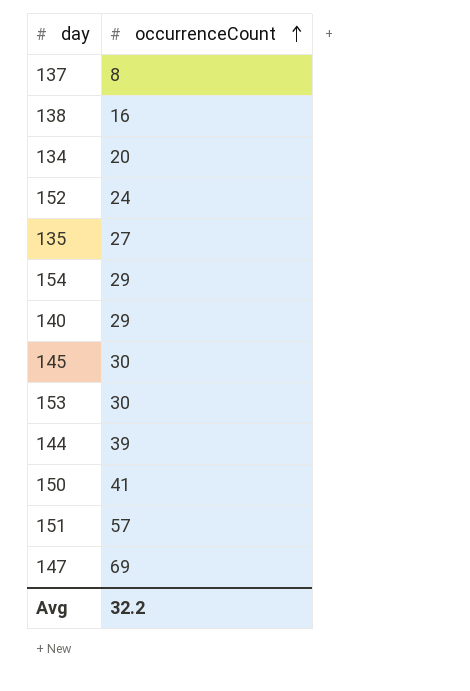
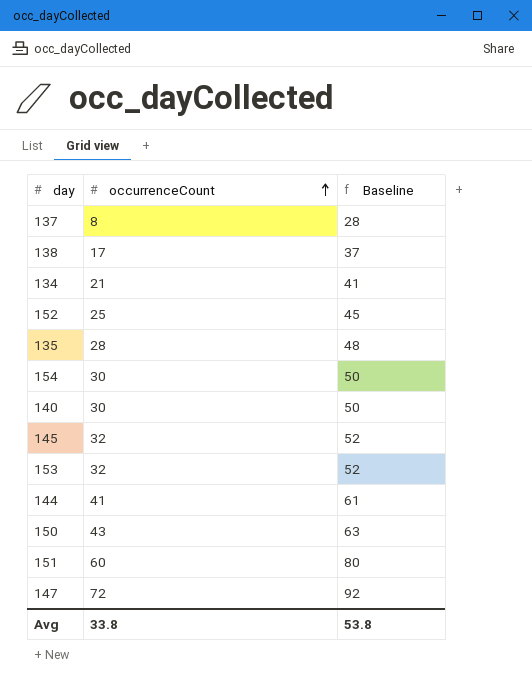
column Baseline | formula: none -> [occurrenceCount] + 20
138 | occurrenceCount: 16 -> 17
134 | occurrenceCount: 20 -> 21
152 | occurrenceCount: 24 -> 25
135 | occurrenceCount: 27 -> 28
154 | occurrenceCount: 29 -> 30
140 | occurrenceCount: 29 -> 30
145 | occurrenceCount: 30 -> 32
153 | occurrenceCount: 30 -> 32
144 | occurrenceCount: 39 -> 41
150 | occurrenceCount: 41 -> 43
151 | occurrenceCount: 57 -> 60
147 | occurrenceCount: 69 -> 72
Avg | occurrenceCount: 32.2 -> 33.8

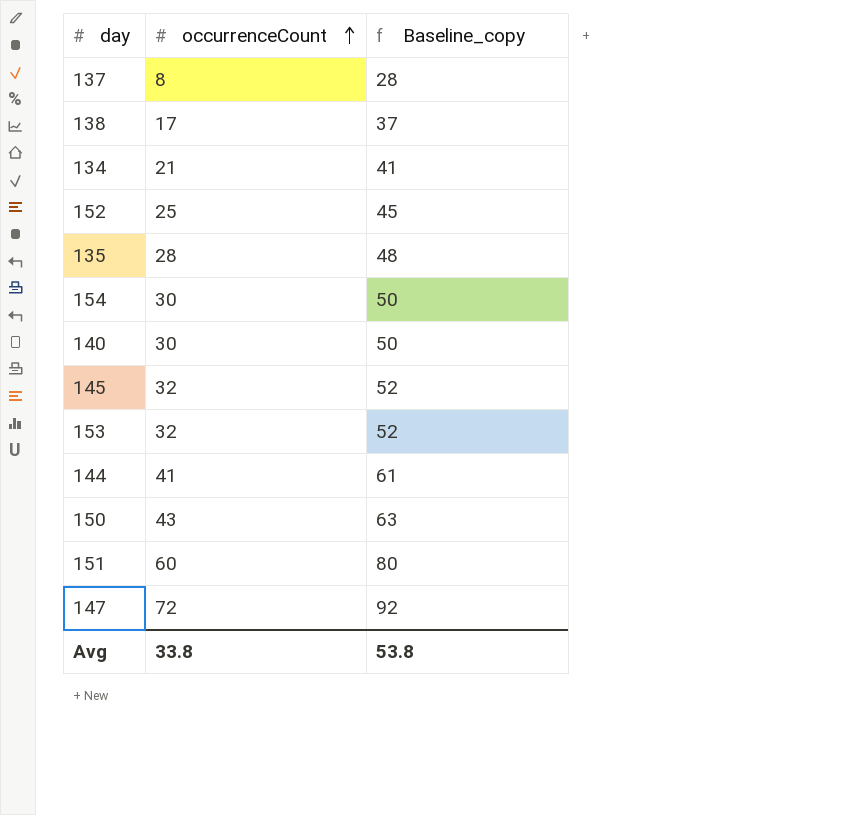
column name: Baseline -> Baseline_copy

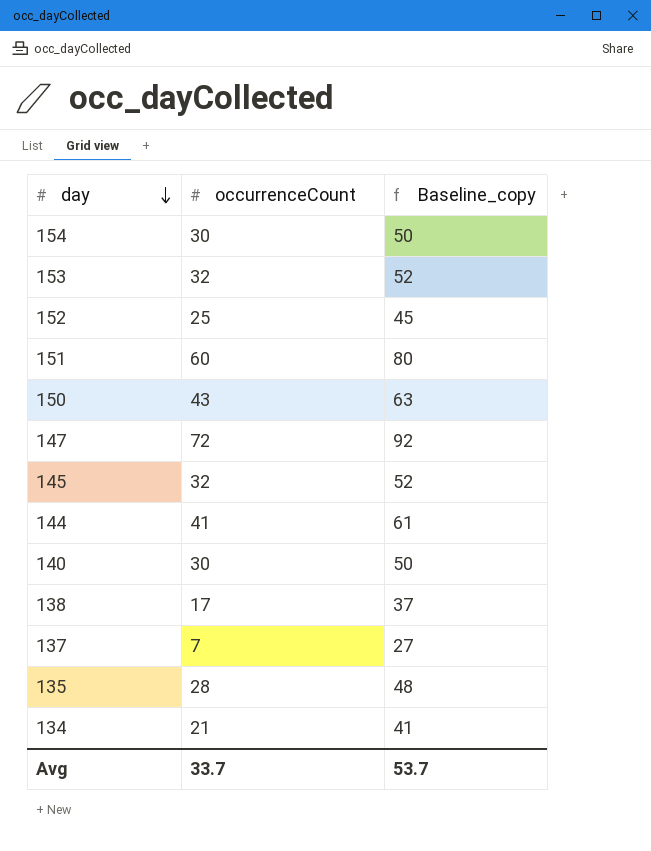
row order: occurrenceCount ascending -> day descending
137 | occurrenceCount: 8 -> 7
137 | Baseline_copy: 28 -> 27
Avg | occurrenceCount: 33.8 -> 33.7
Avg | Baseline_copy: 53.8 -> 53.7

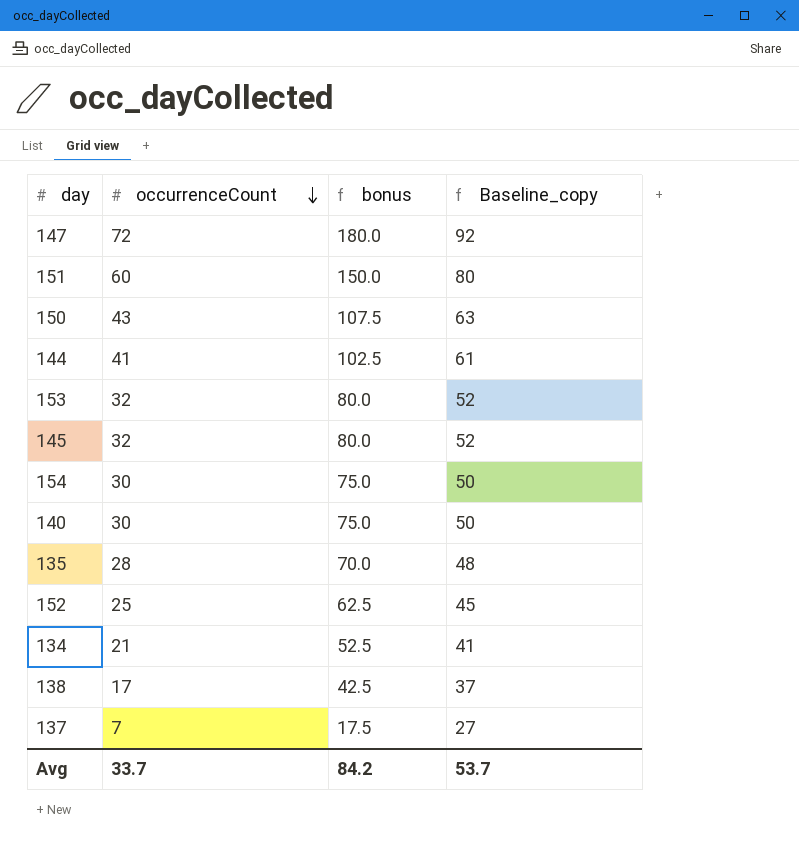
row order: day descending -> occurrenceCount descending
column bonus | formula: none -> [occurrenceCount] * 2.5

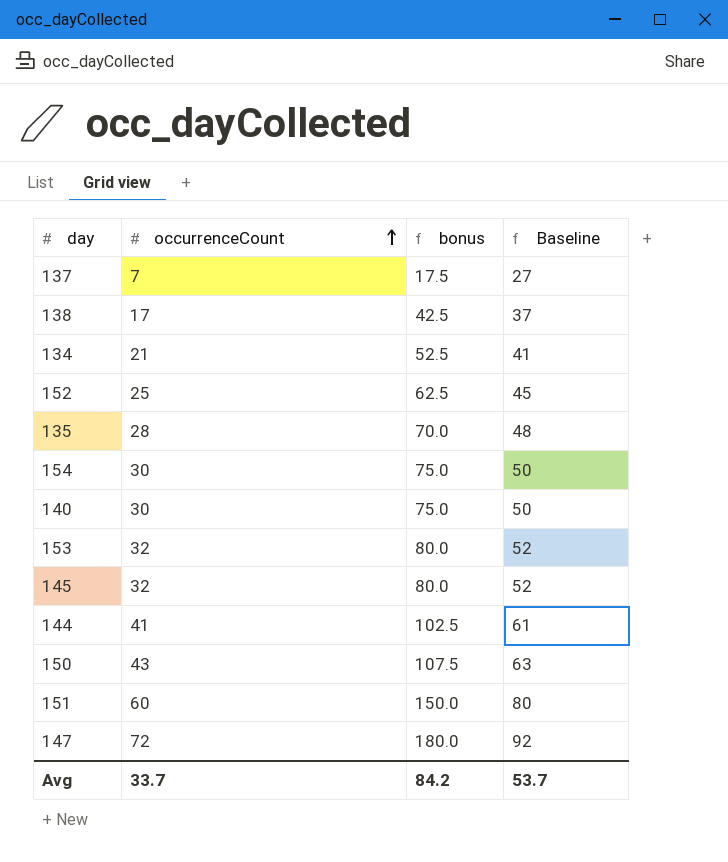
row order: occurrenceCount descending -> occurrenceCount ascending
column name: Baseline_copy -> Baseline

